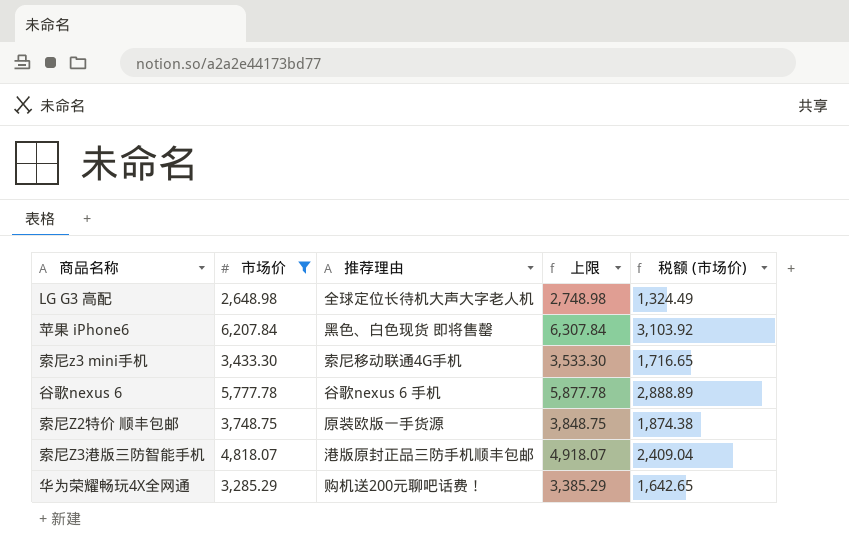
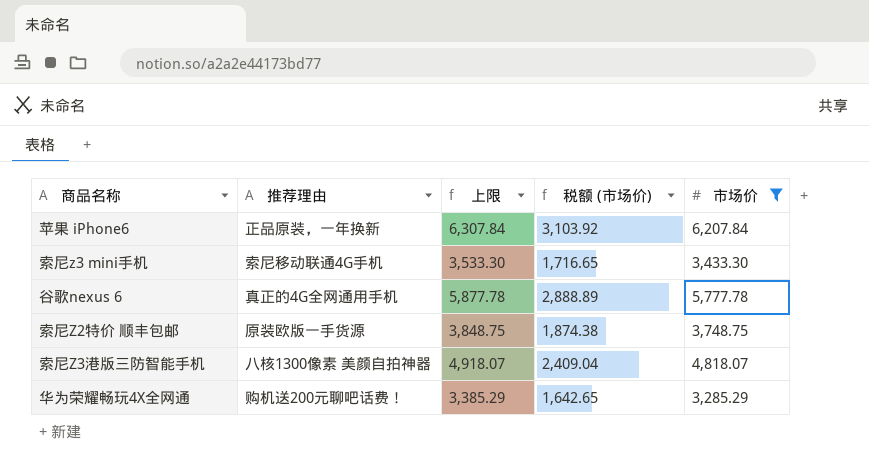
column 市场价 | position: 2 -> 5
row LG G3 高配: 2,648.98 | 全球定位长待机大声大字老人机 | 2,748.98 | 1,324.49 -> none
苹果 iPhone6 | 推荐理由: 黑色、白色现货 即将售罄 -> 正品原装，一年换新
谷歌nexus 6 | 推荐理由: 谷歌nexus 6 手机 -> 真正的4G全网通用手机
索尼Z3港版三防智能手机 | 推荐理由: 港版原封正品三防手机顺丰包邮 -> 八核1300像素 美颜自拍神器

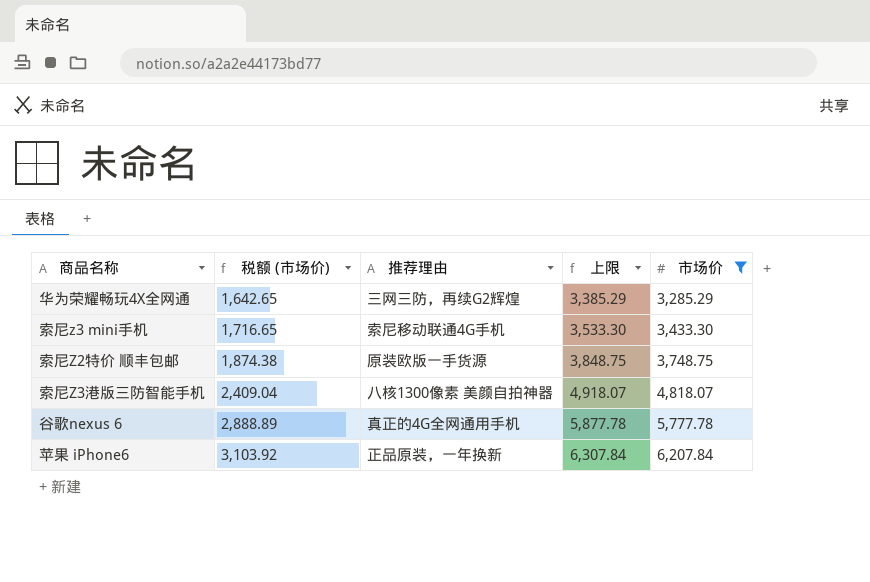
row order: none -> 税额 (市场价) ascending
column 税额 (市场价) | position: 4 -> 2
华为荣耀畅玩4X全网通 | 推荐理由: 购机送200元聊吧话费！ -> 三网三防，再续G2辉煌

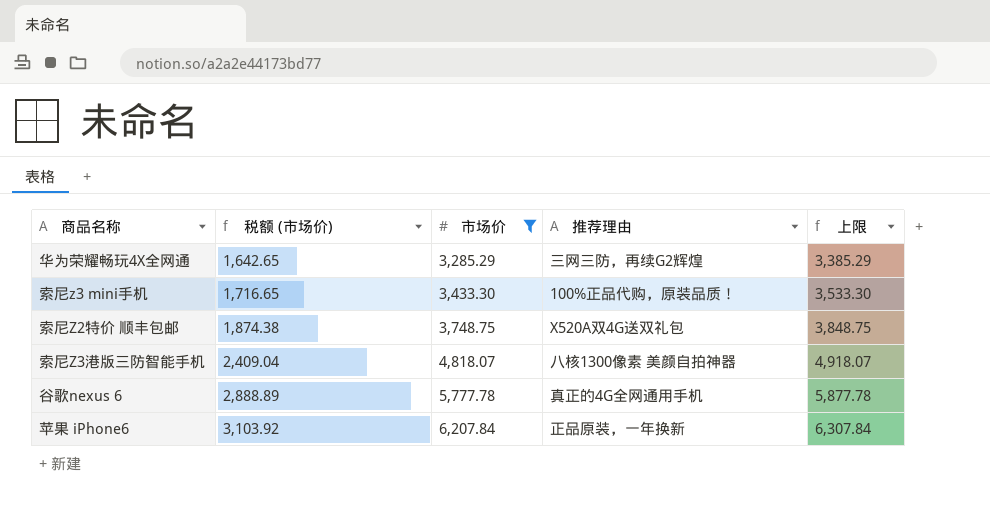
column 市场价 | position: 5 -> 3
索尼z3 mini手机 | 推荐理由: 索尼移动联通4G手机 -> 100%正品代购，原装品质！
索尼Z2特价 顺丰包邮 | 推荐理由: 原装欧版一手货源 -> X520A双4G送双礼包

